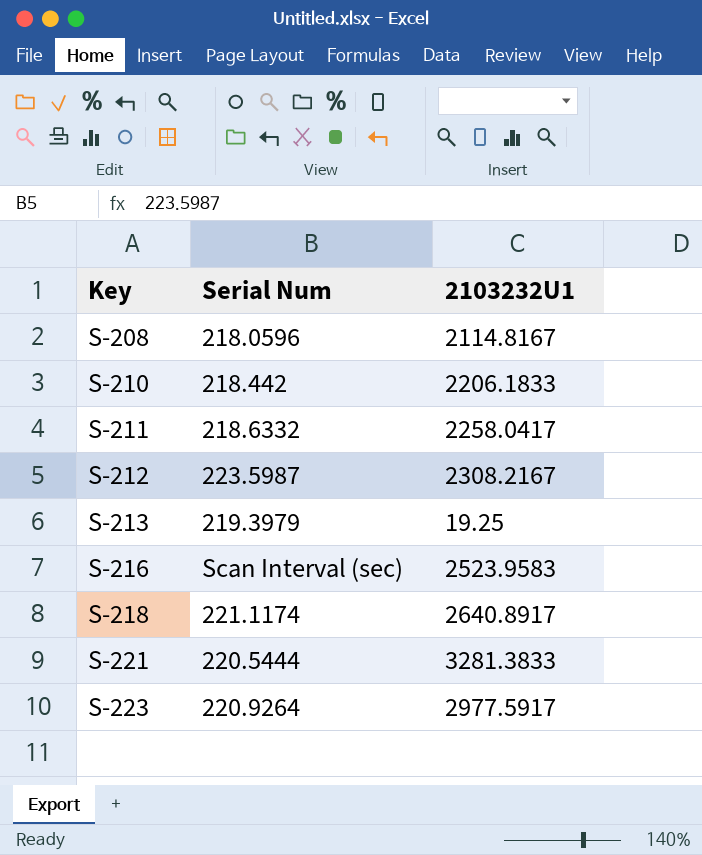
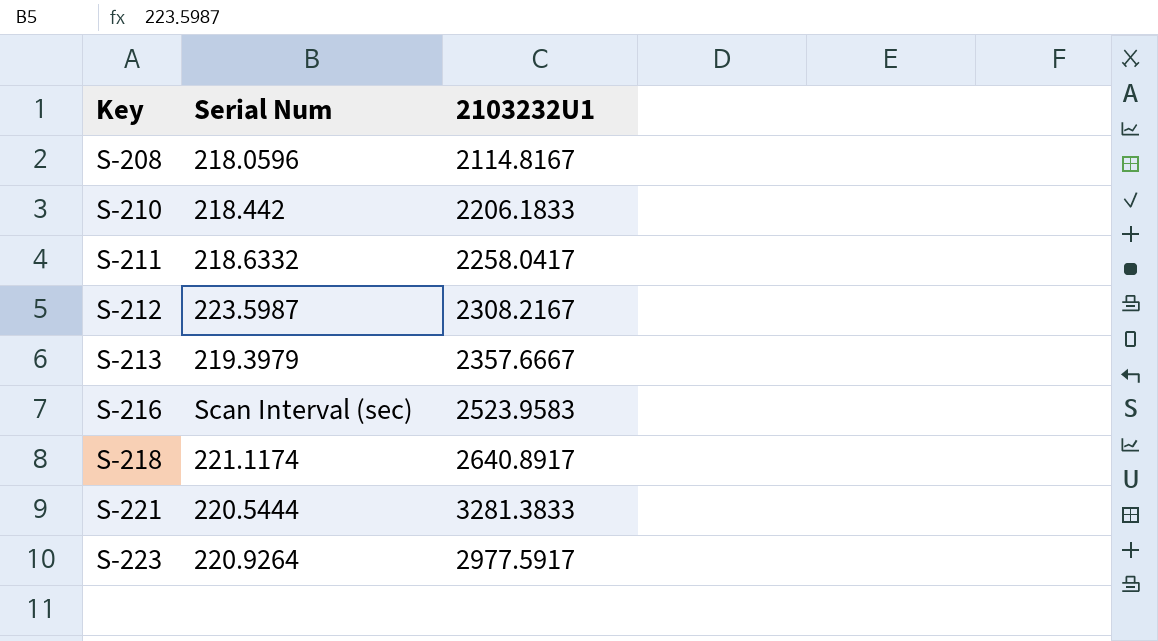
S-213 | 2103232U1: 19.25 -> 2357.6667

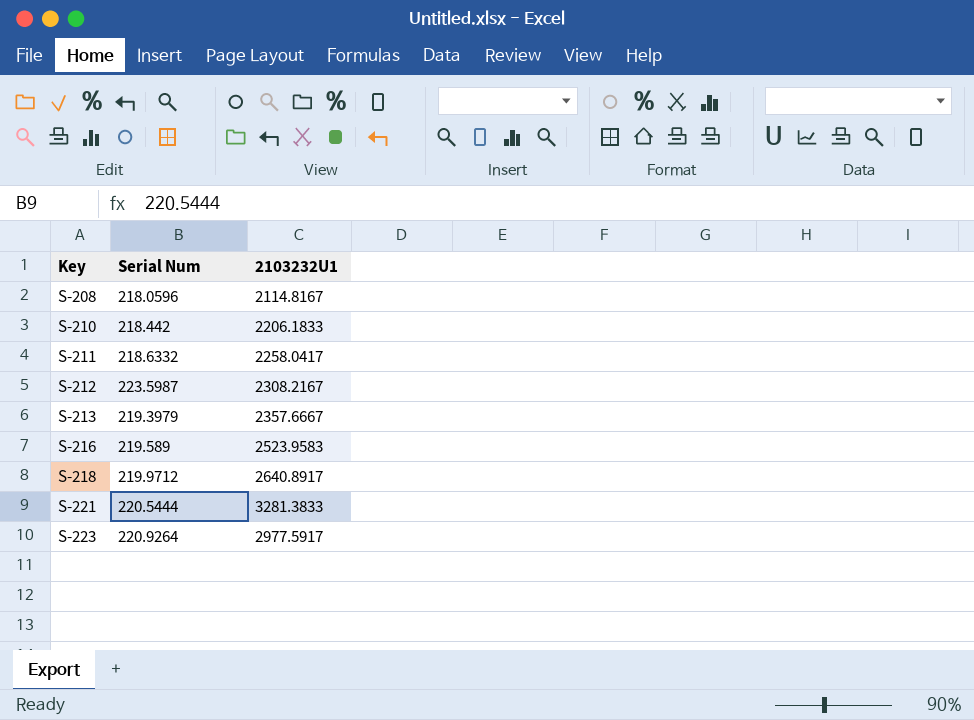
S-216 | Serial Num: Scan Interval (sec) -> 219.589
S-218 | Serial Num: 221.1174 -> 219.9712

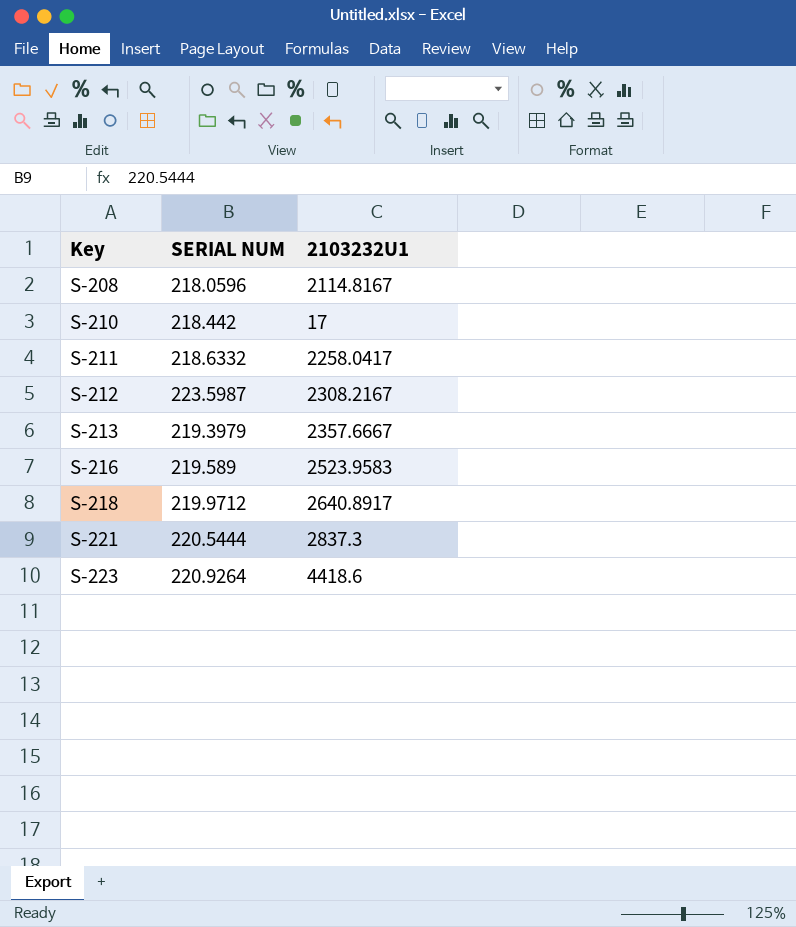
column name: Serial Num -> SERIAL NUM
S-210 | 2103232U1: 2206.1833 -> 17
S-221 | 2103232U1: 3281.3833 -> 2837.3
S-223 | 2103232U1: 2977.5917 -> 4418.6

